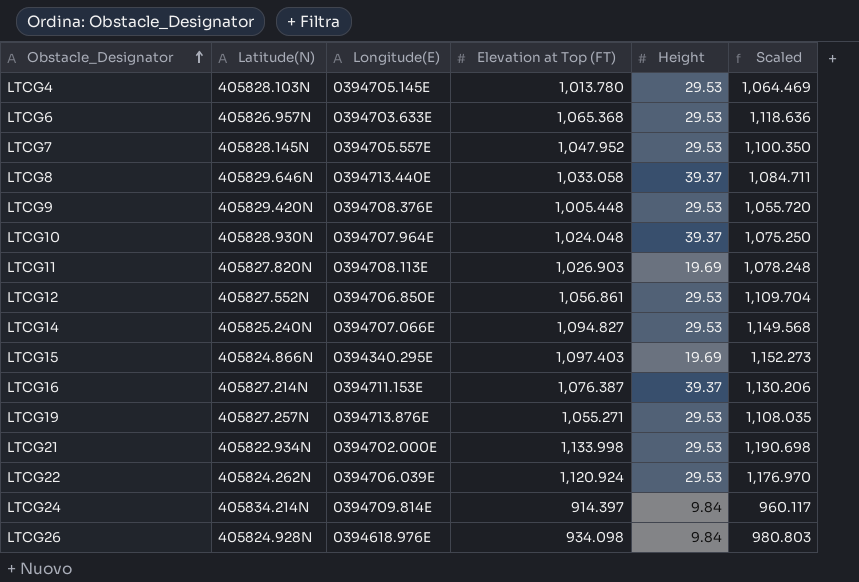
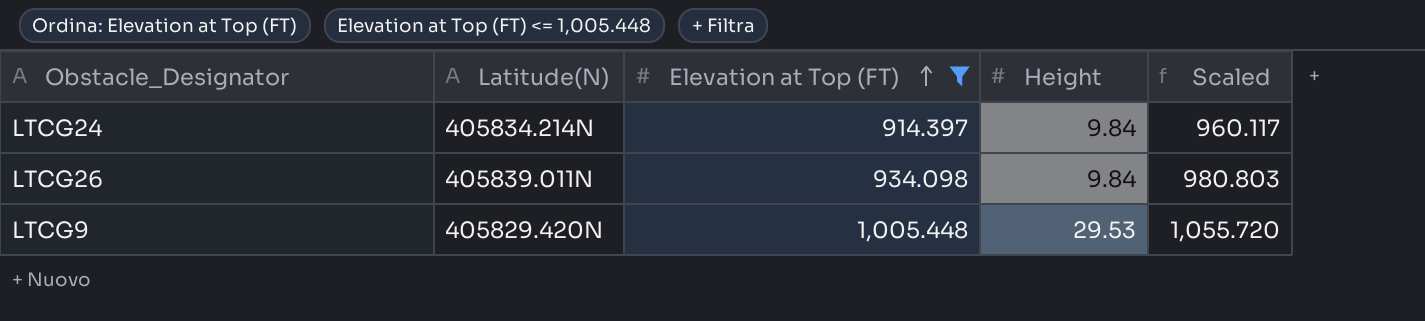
filter: none -> Elevation at Top (FT) <= 1,005.448
row order: Obstacle_Designator ascending -> Elevation at Top (FT) ascending
column Longitude(E) | position: 3 -> none
LTCG26 | Latitude(N): 405824.928N -> 405839.011N

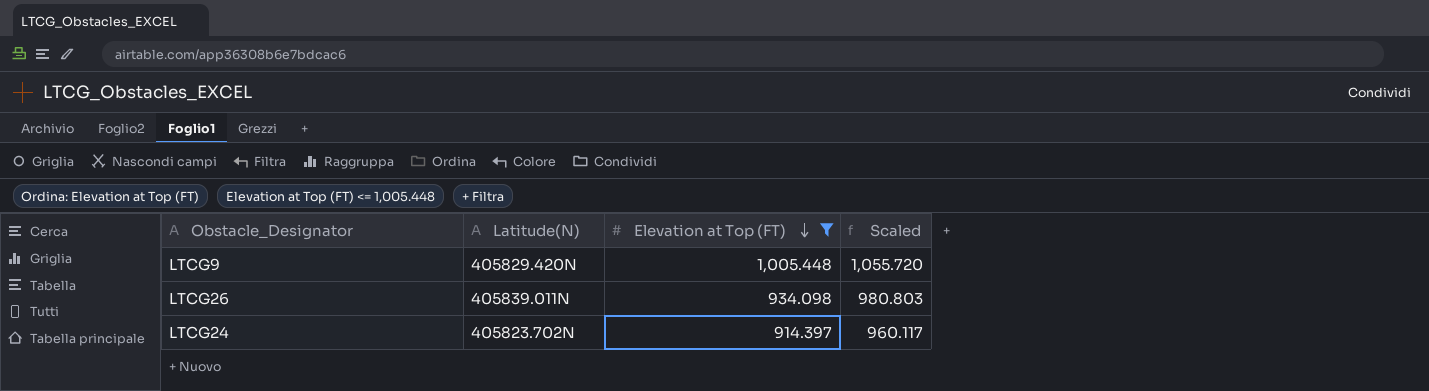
row order: Elevation at Top (FT) ascending -> Elevation at Top (FT) descending
column Height | position: 4 -> none
LTCG24 | Latitude(N): 405834.214N -> 405823.702N

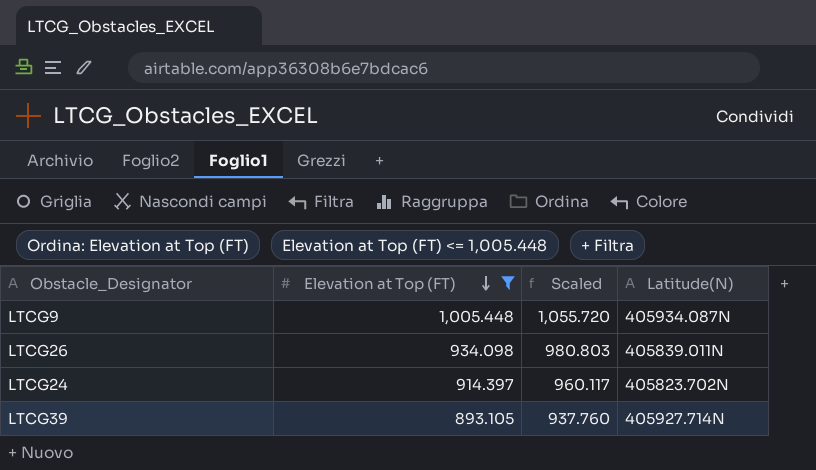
column Latitude(N) | position: 2 -> 4
LTCG9 | Latitude(N): 405829.420N -> 405934.087N
row LTCG39: none -> 893.105 | 937.760 | 405927.714N

